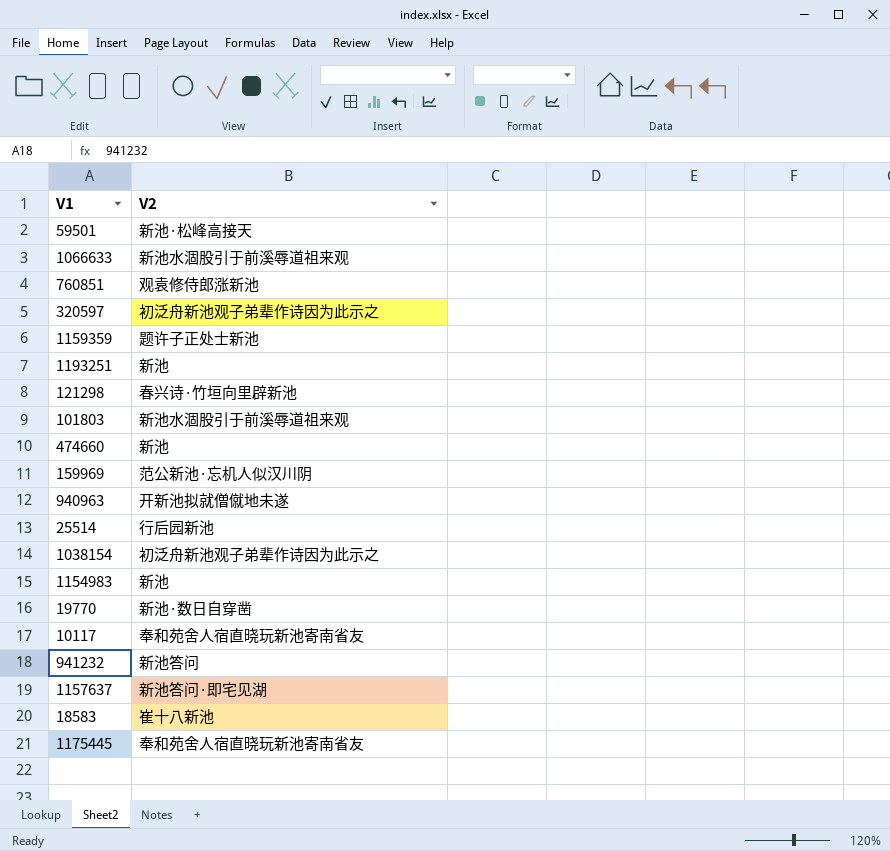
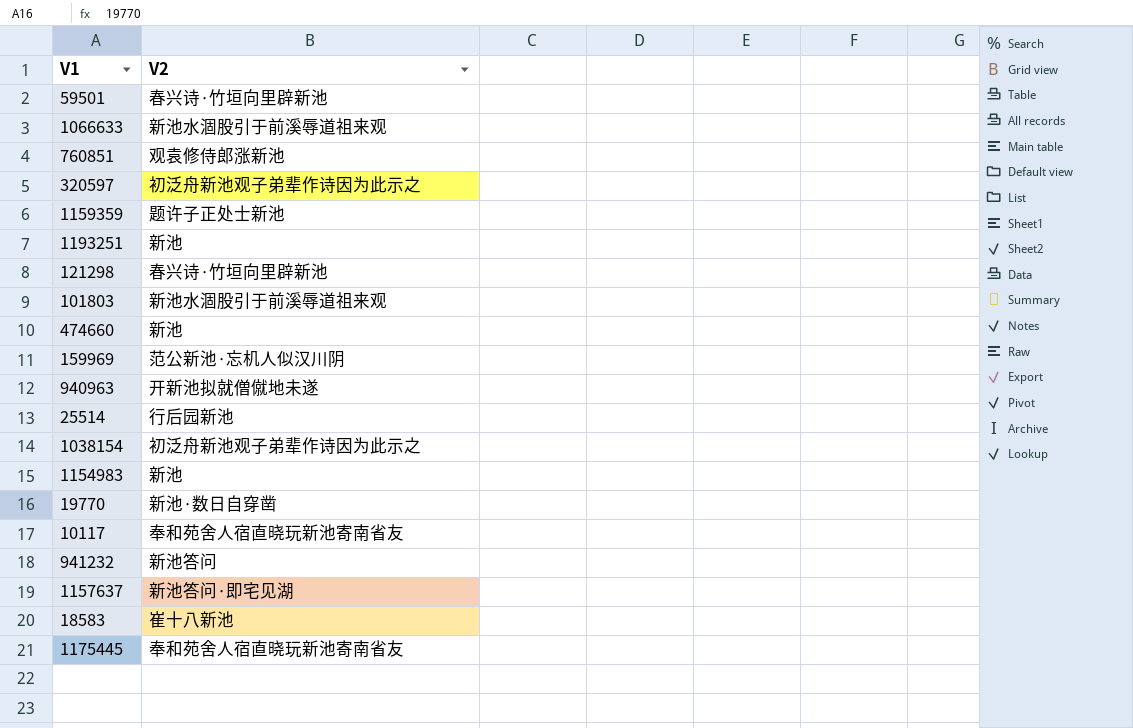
59501 | V2: 新池·松峰高接天 -> 春兴诗·竹垣向里辟新池

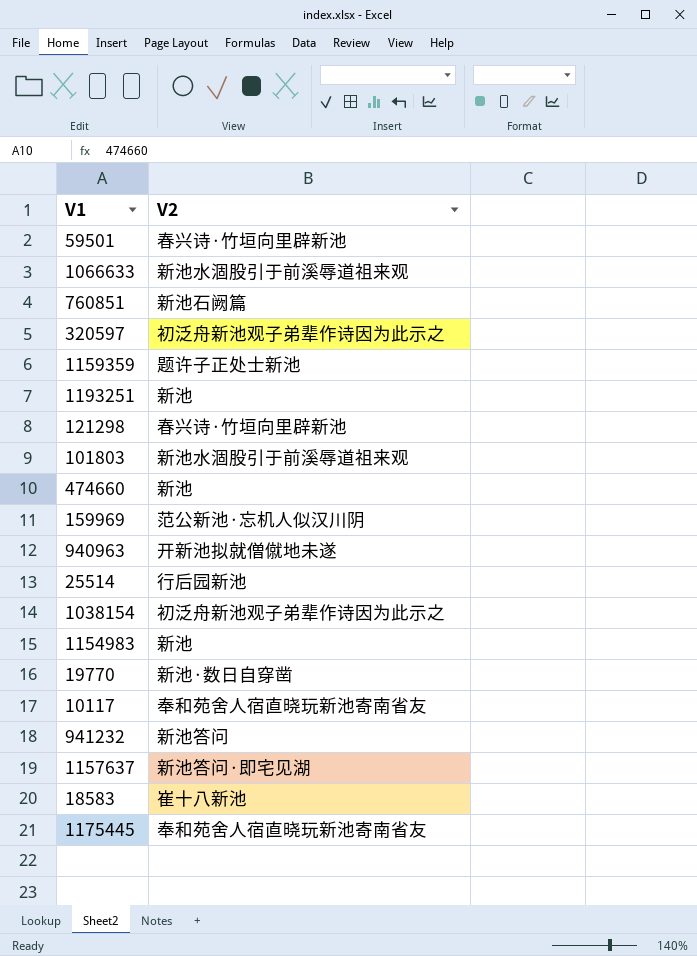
760851 | V2: 观袁修侍郎涨新池 -> 新池石阙篇

